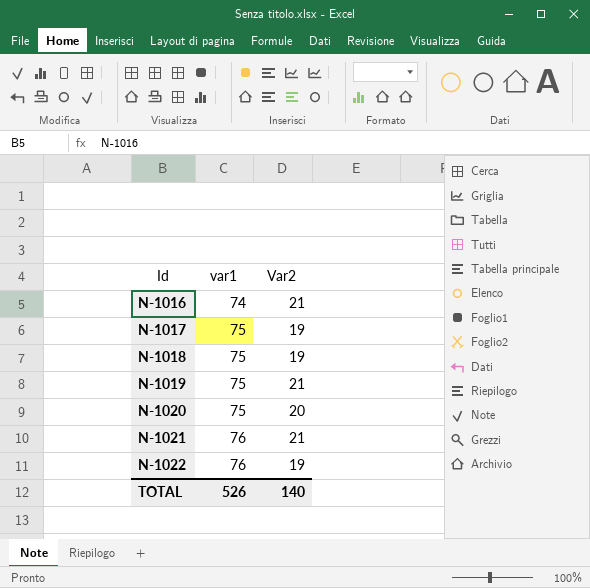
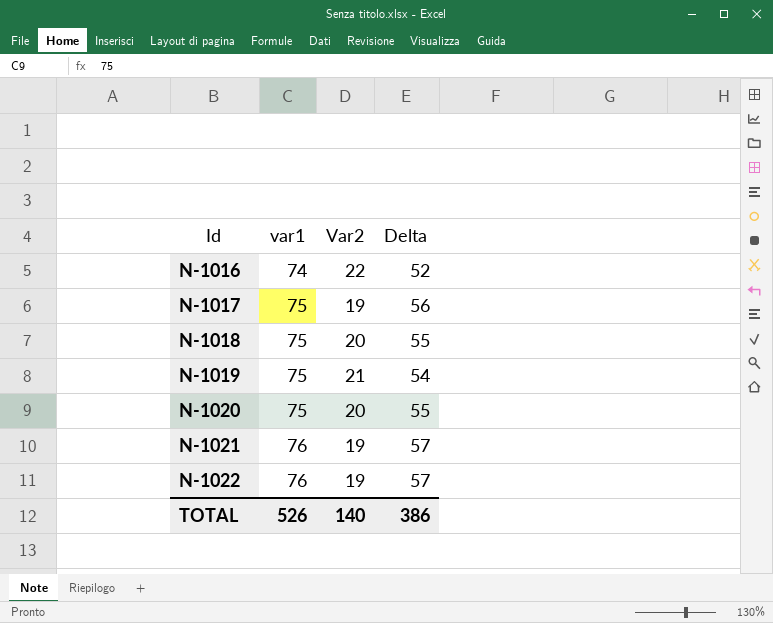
column Delta | formula: none -> [var1] - [Var2]
N-1016 | Var2: 21 -> 22
N-1018 | Var2: 19 -> 20
N-1021 | Var2: 21 -> 19

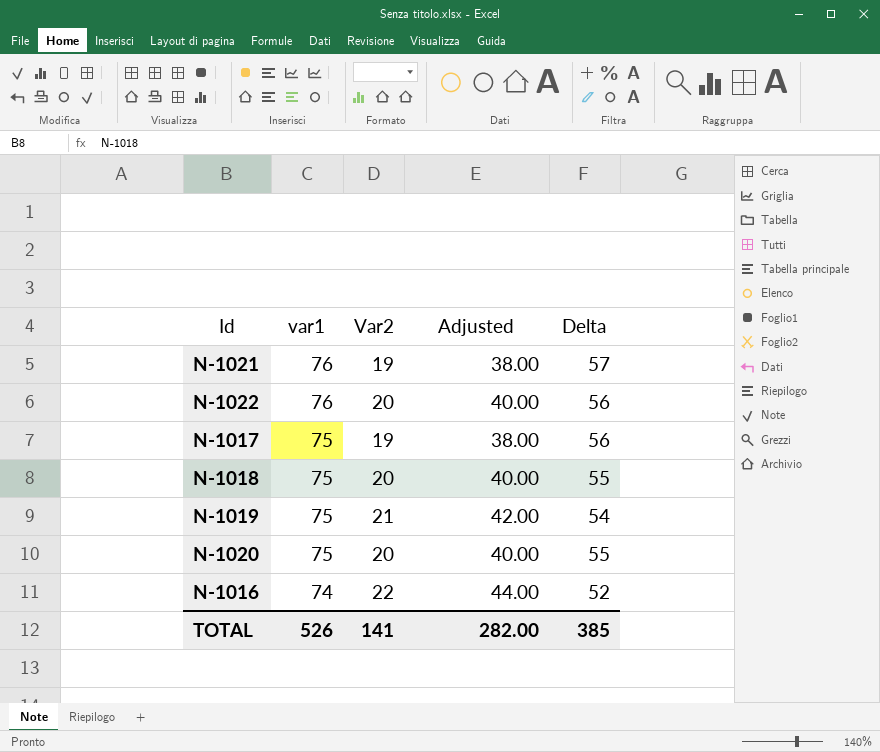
row order: Id ascending -> var1 descending
column Adjusted | formula: none -> [Var2] * 2
N-1022 | Var2: 19 -> 20
N-1022 | Delta: 57 -> 56
TOTAL | Var2: 140 -> 141
TOTAL | Delta: 386 -> 385

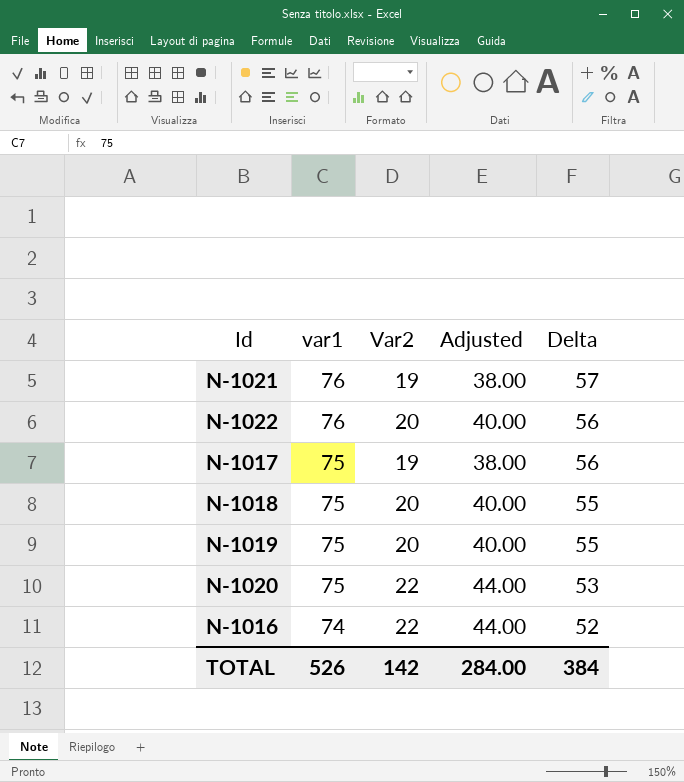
N-1019 | Var2: 21 -> 20
N-1019 | Adjusted: 42.00 -> 40.00
N-1019 | Delta: 54 -> 55
N-1020 | Var2: 20 -> 22
N-1020 | Adjusted: 40.00 -> 44.00
N-1020 | Delta: 55 -> 53
TOTAL | Var2: 141 -> 142
TOTAL | Adjusted: 282.00 -> 284.00
TOTAL | Delta: 385 -> 384

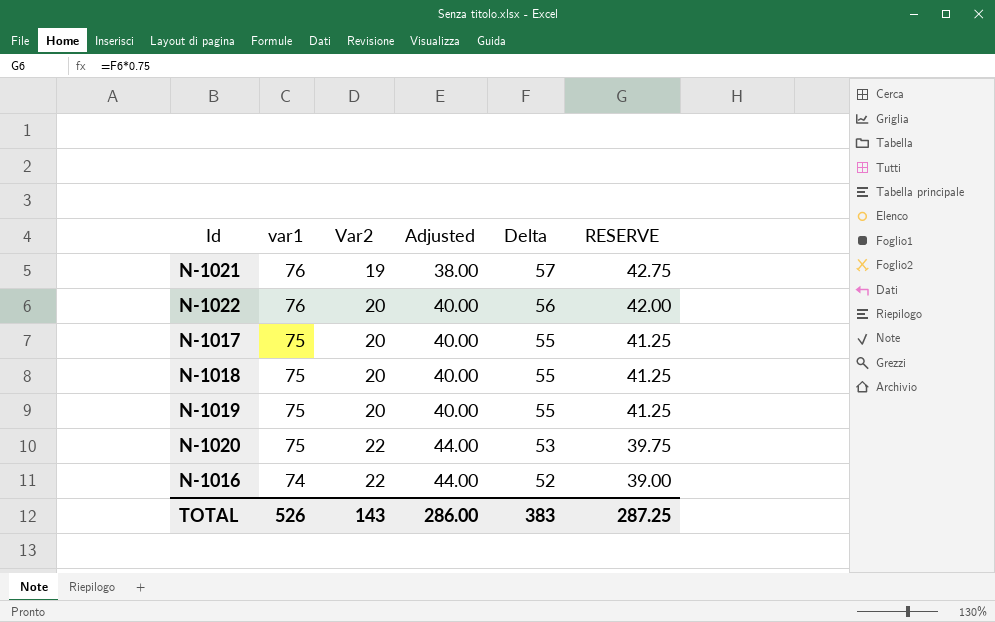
column RESERVE | formula: none -> [Delta] * 0.75
N-1017 | Var2: 19 -> 20
N-1017 | Adjusted: 38.00 -> 40.00
N-1017 | Delta: 56 -> 55
TOTAL | Var2: 142 -> 143
TOTAL | Adjusted: 284.00 -> 286.00
TOTAL | Delta: 384 -> 383

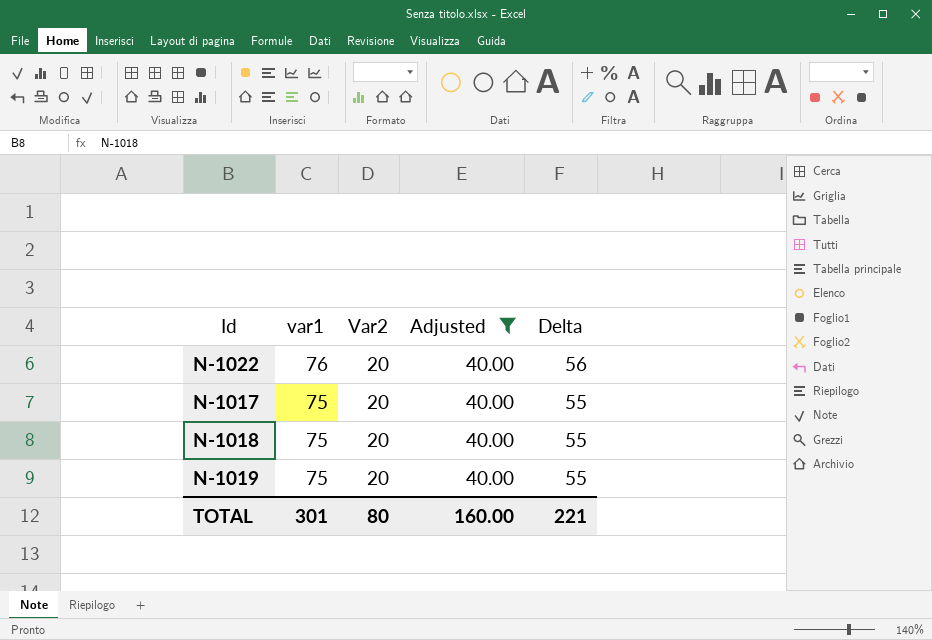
filter: none -> Adjusted = 40.00
column RESERVE | formula: [Delta] * 0.75 -> none
TOTAL | var1: 526 -> 301
TOTAL | Var2: 143 -> 80
TOTAL | Adjusted: 286.00 -> 160.00
TOTAL | Delta: 383 -> 221

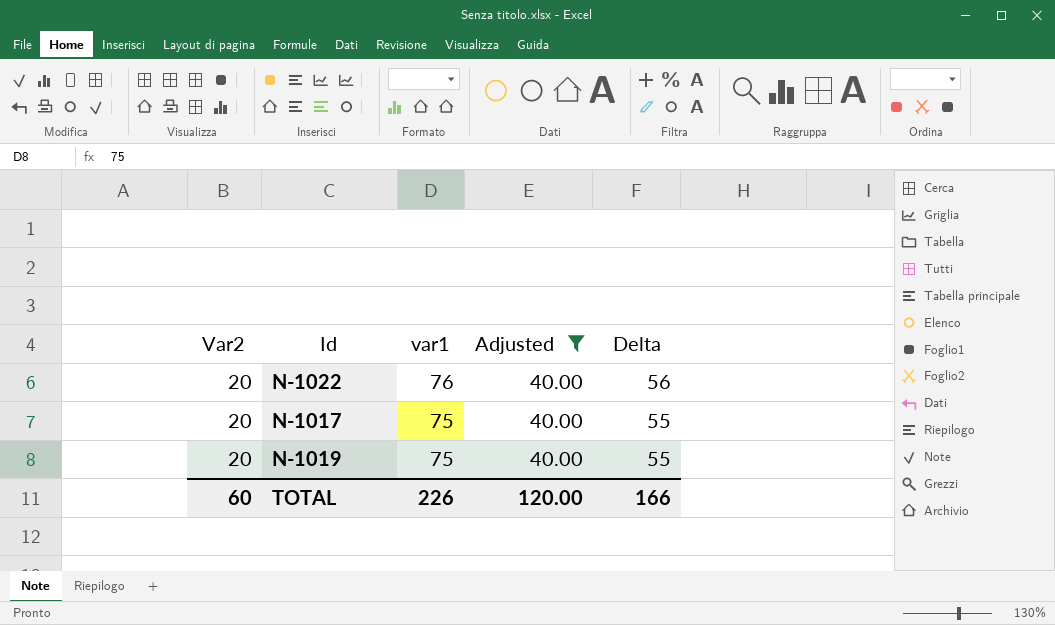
column Var2 | position: 3 -> 1
row N-1018: 75 | 20 | 40.00 | 55 -> none
TOTAL | Var2: 80 -> 60
TOTAL | var1: 301 -> 226
TOTAL | Adjusted: 160.00 -> 120.00
TOTAL | Delta: 221 -> 166

